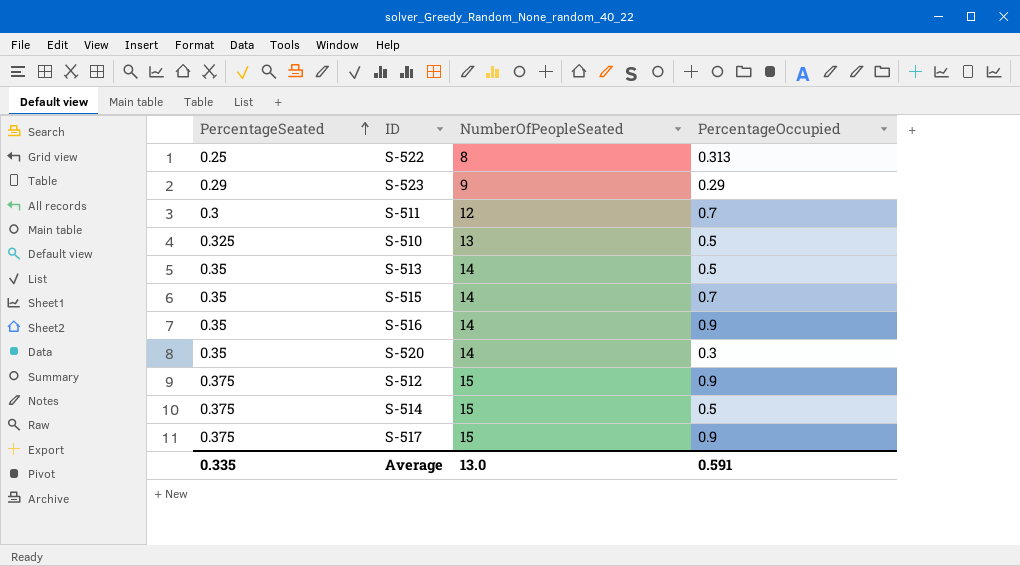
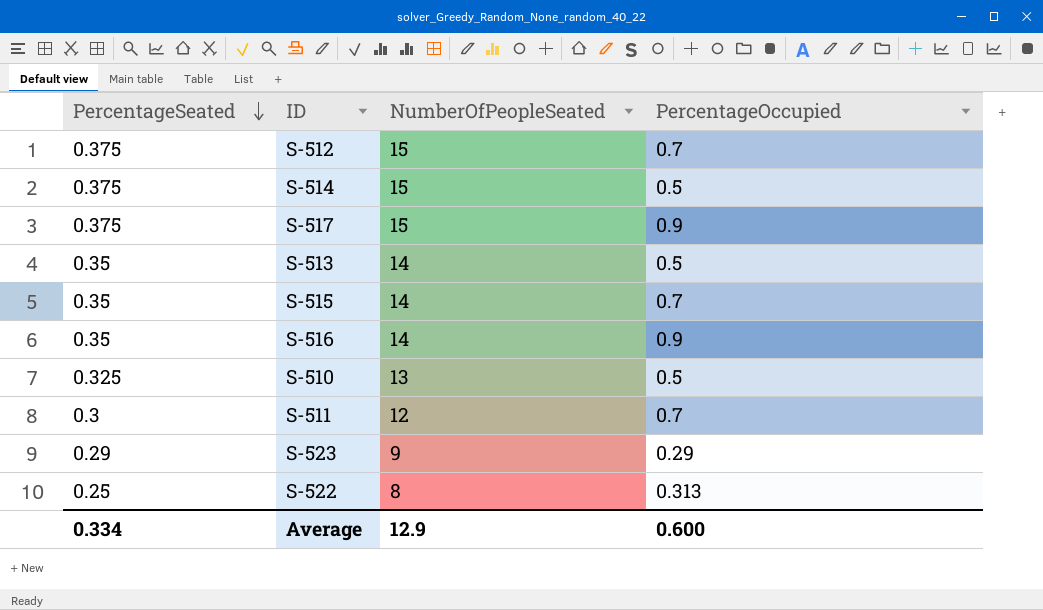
row order: PercentageSeated ascending -> PercentageSeated descending
row S-520: 0.35 | 14 | 0.3 -> none
S-512 | PercentageOccupied: 0.9 -> 0.7
Average | PercentageSeated: 0.335 -> 0.334
Average | NumberOfPeopleSeated: 13.0 -> 12.9
Average | PercentageOccupied: 0.591 -> 0.600

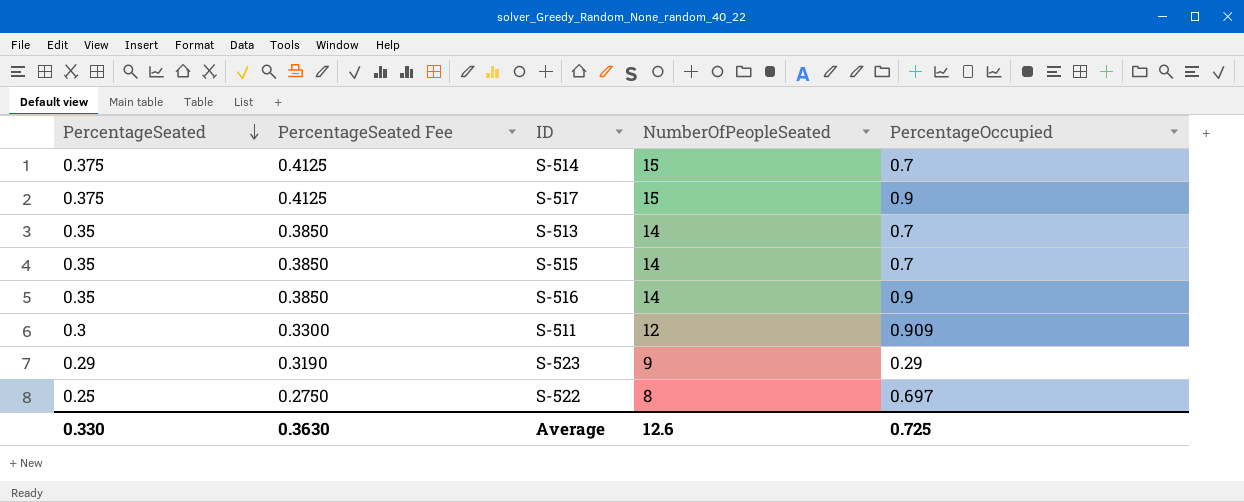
column PercentageSeated Fee | formula: none -> [PercentageSeated] * 1.1
row S-512: 0.375 | 15 | 0.7 -> none
row S-510: 0.325 | 13 | 0.5 -> none
S-514 | PercentageOccupied: 0.5 -> 0.7
S-513 | PercentageOccupied: 0.5 -> 0.7
S-511 | PercentageOccupied: 0.7 -> 0.909
S-522 | PercentageOccupied: 0.313 -> 0.697
Average | PercentageSeated: 0.334 -> 0.330
Average | NumberOfPeopleSeated: 12.9 -> 12.6
Average | PercentageOccupied: 0.600 -> 0.725

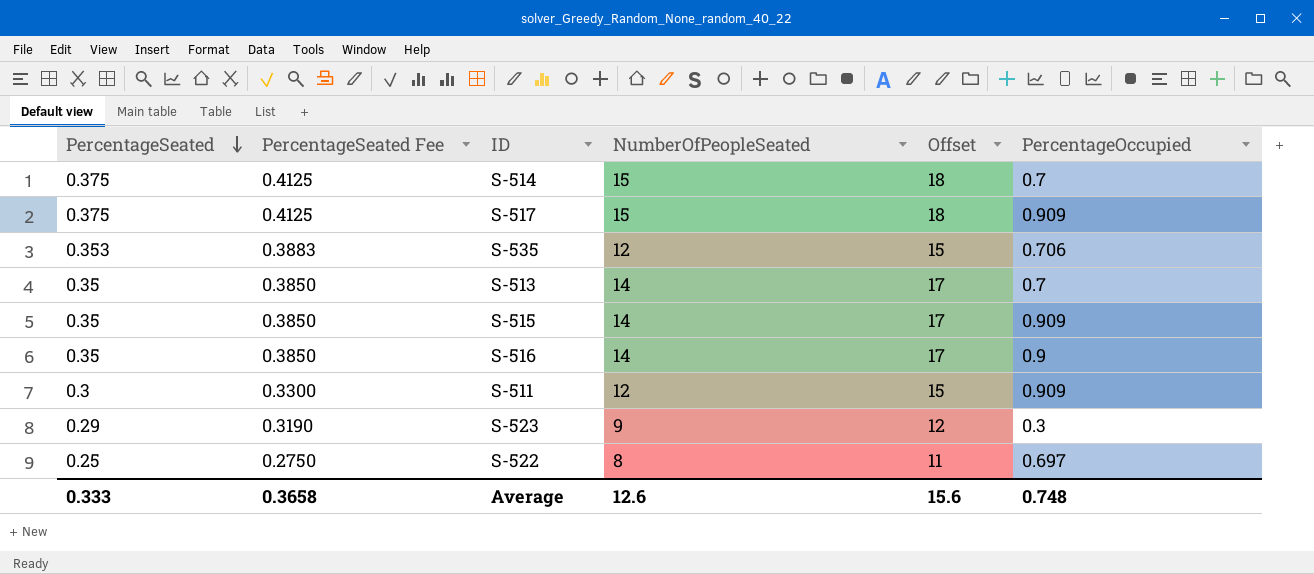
column Offset | formula: none -> [NumberOfPeopleSeated] + 3
S-517 | PercentageOccupied: 0.9 -> 0.909
row S-535: none -> 0.353 | 0.3883 | 12 | 15 | 0.706
S-515 | PercentageOccupied: 0.7 -> 0.909
S-523 | PercentageOccupied: 0.29 -> 0.3
Average | PercentageSeated: 0.330 -> 0.333
Average | PercentageSeated Fee: 0.3630 -> 0.3658
Average | PercentageOccupied: 0.725 -> 0.748

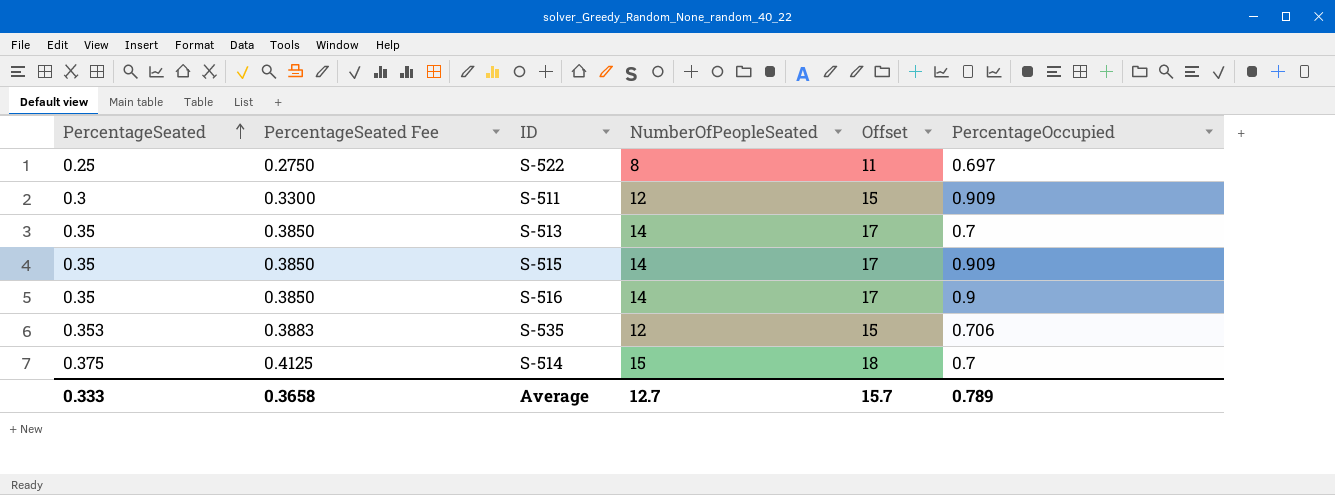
row order: PercentageSeated descending -> PercentageSeated ascending
row S-517: 0.375 | 0.4125 | 15 | 18 | 0.909 -> none
row S-523: 0.29 | 0.3190 | 9 | 12 | 0.3 -> none
Average | NumberOfPeopleSeated: 12.6 -> 12.7
Average | Offset: 15.6 -> 15.7
Average | PercentageOccupied: 0.748 -> 0.789

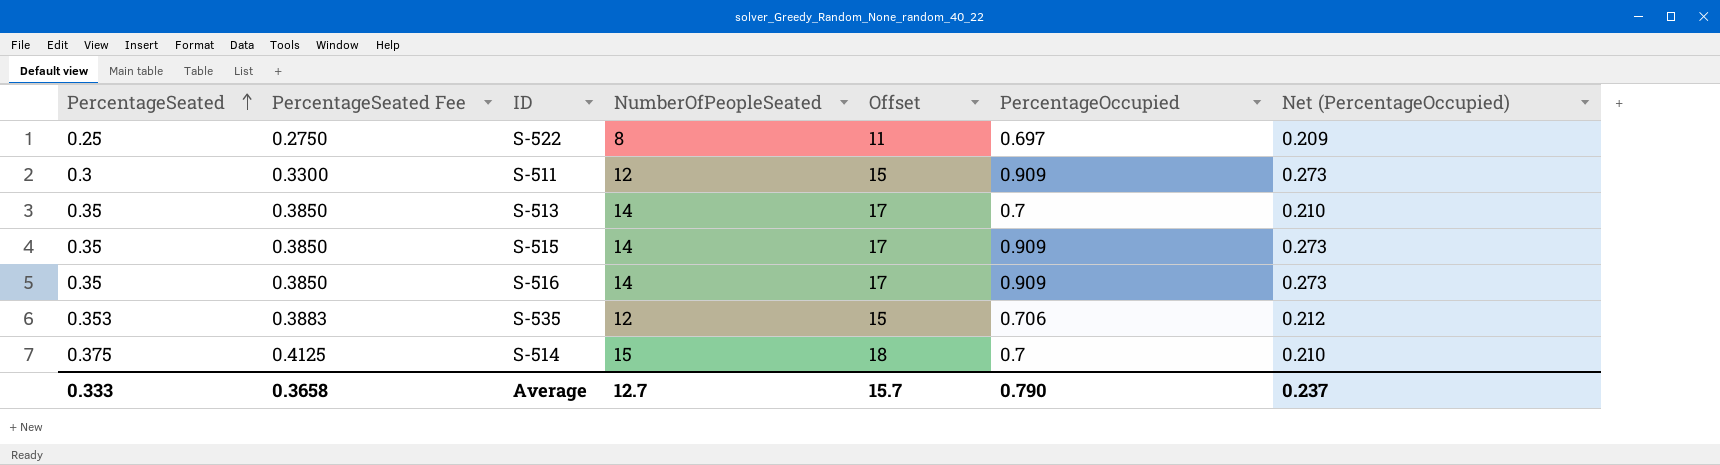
column Net (PercentageOccupied) | formula: none -> [PercentageOccupied] * 0.3
S-516 | PercentageOccupied: 0.9 -> 0.909
Average | PercentageOccupied: 0.789 -> 0.790

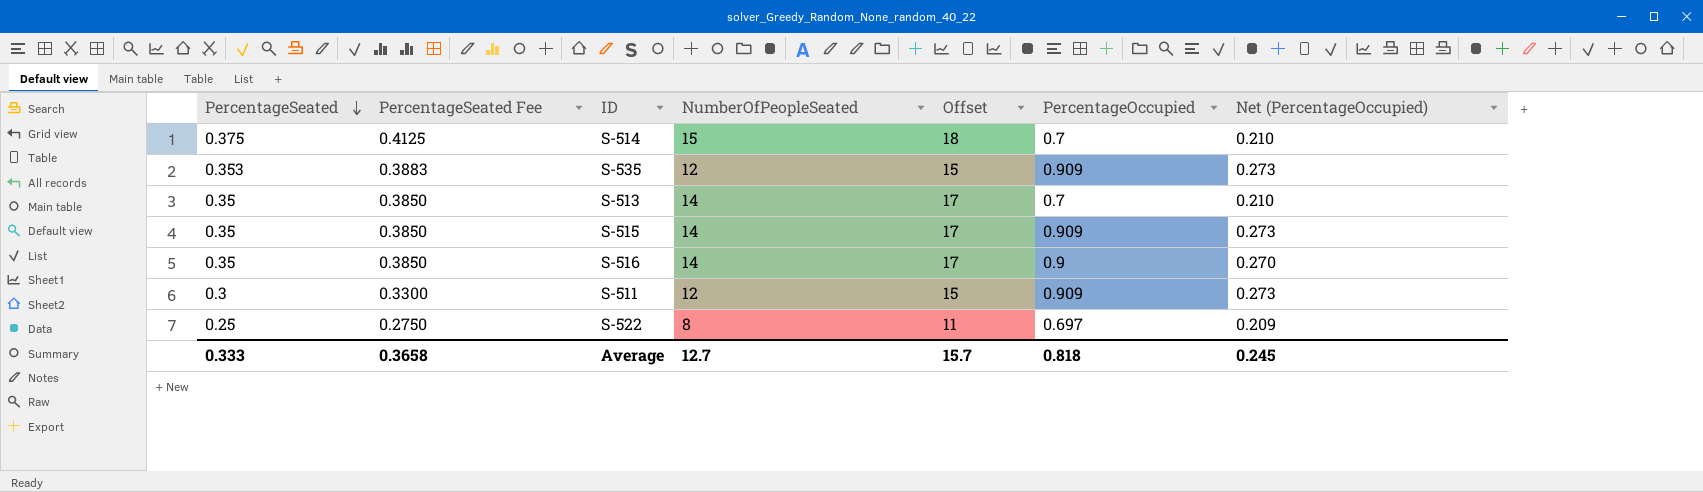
row order: PercentageSeated ascending -> PercentageSeated descending
S-535 | PercentageOccupied: 0.706 -> 0.909
S-535 | Net (PercentageOccupied): 0.212 -> 0.273
S-516 | PercentageOccupied: 0.909 -> 0.9
S-516 | Net (PercentageOccupied): 0.273 -> 0.270
Average | PercentageOccupied: 0.790 -> 0.818
Average | Net (PercentageOccupied): 0.237 -> 0.245

